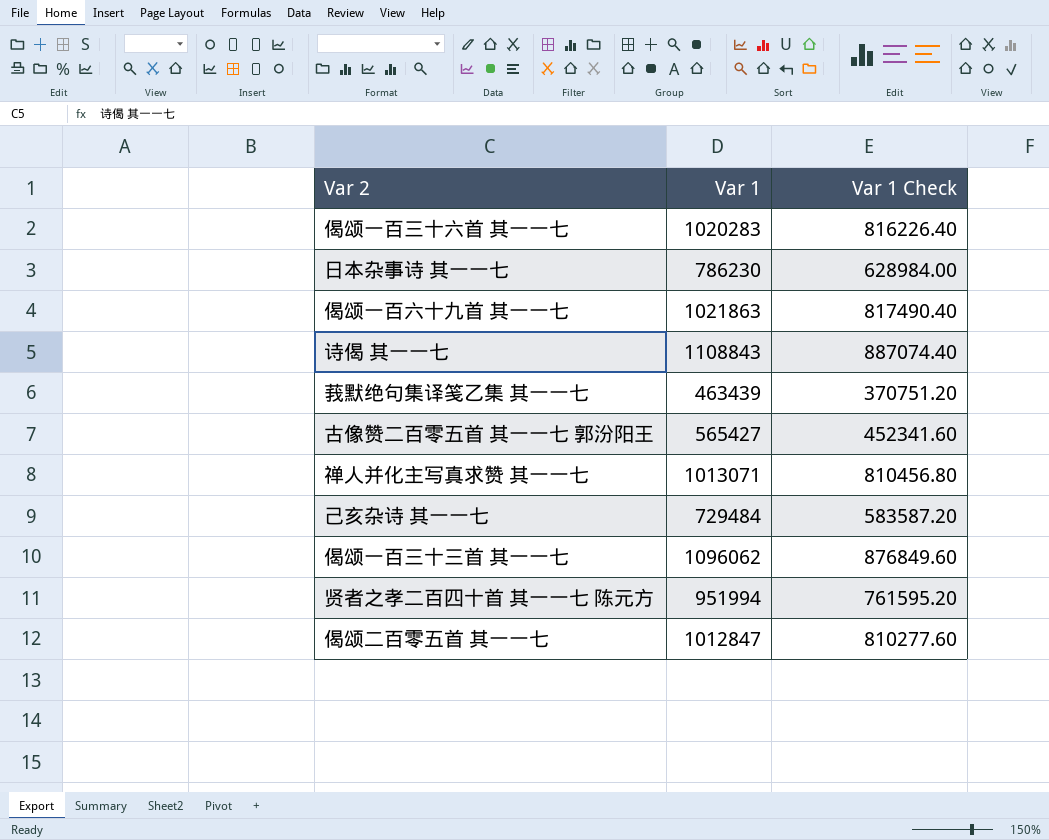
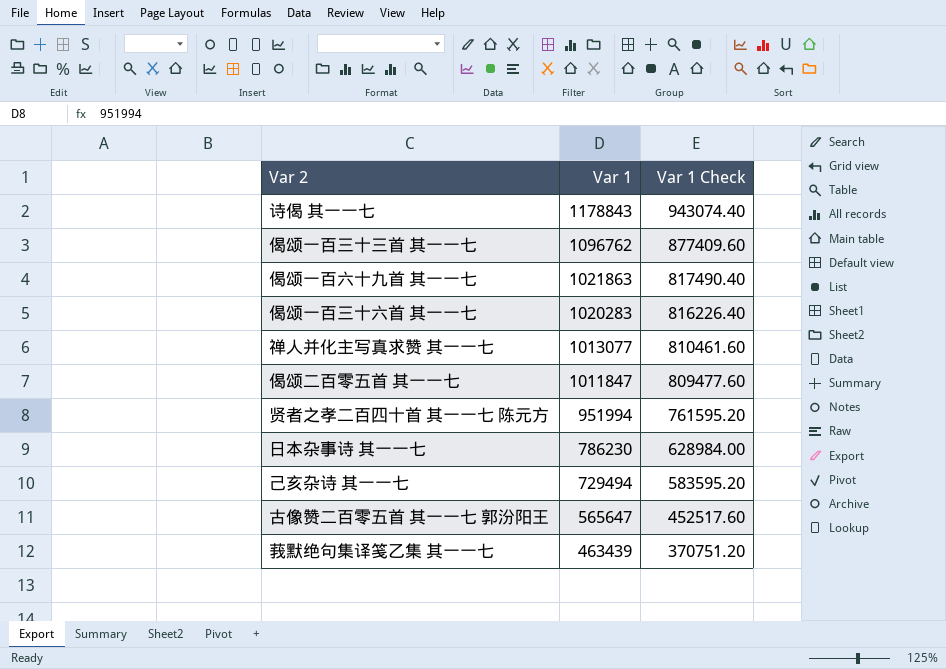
row order: none -> Var 1 descending
诗偈 其一一七 | Var 1: 1108843 -> 1178843
诗偈 其一一七 | Var 1 Check: 887074.40 -> 943074.40
偈颂一百三十三首 其一一七 | Var 1: 1096062 -> 1096762
偈颂一百三十三首 其一一七 | Var 1 Check: 876849.60 -> 877409.60
禅人并化主写真求赞 其一一七 | Var 1: 1013071 -> 1013077
禅人并化主写真求赞 其一一七 | Var 1 Check: 810456.80 -> 810461.60
偈颂二百零五首 其一一七 | Var 1: 1012847 -> 1011847
偈颂二百零五首 其一一七 | Var 1 Check: 810277.60 -> 809477.60
己亥杂诗 其一一七 | Var 1: 729484 -> 729494
己亥杂诗 其一一七 | Var 1 Check: 583587.20 -> 583595.20
古像赞二百零五首 其一一七 郭汾阳王 | Var 1: 565427 -> 565647
古像赞二百零五首 其一一七 郭汾阳王 | Var 1 Check: 452341.60 -> 452517.60

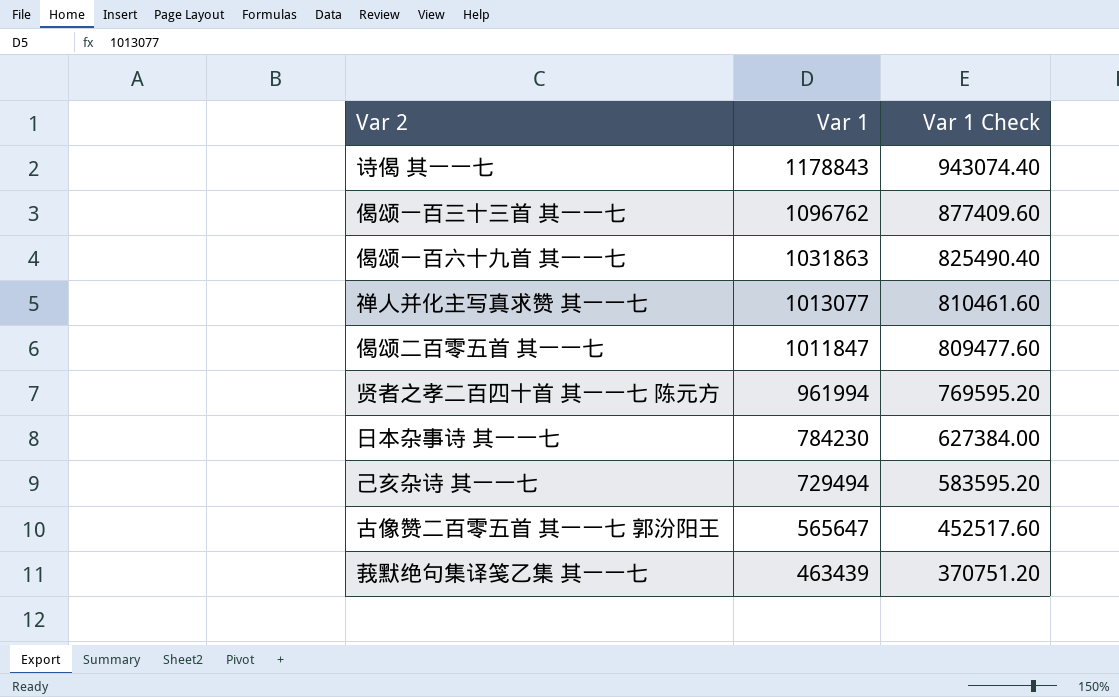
row 偈颂一百三十六首 其一一七: 1020283 | 816226.40 -> none
偈颂一百六十九首 其一一七 | Var 1: 1021863 -> 1031863
偈颂一百六十九首 其一一七 | Var 1 Check: 817490.40 -> 825490.40
贤者之孝二百四十首 其一一七 陈元方 | Var 1: 951994 -> 961994
贤者之孝二百四十首 其一一七 陈元方 | Var 1 Check: 761595.20 -> 769595.20
日本杂事诗 其一一七 | Var 1: 786230 -> 784230
日本杂事诗 其一一七 | Var 1 Check: 628984.00 -> 627384.00

